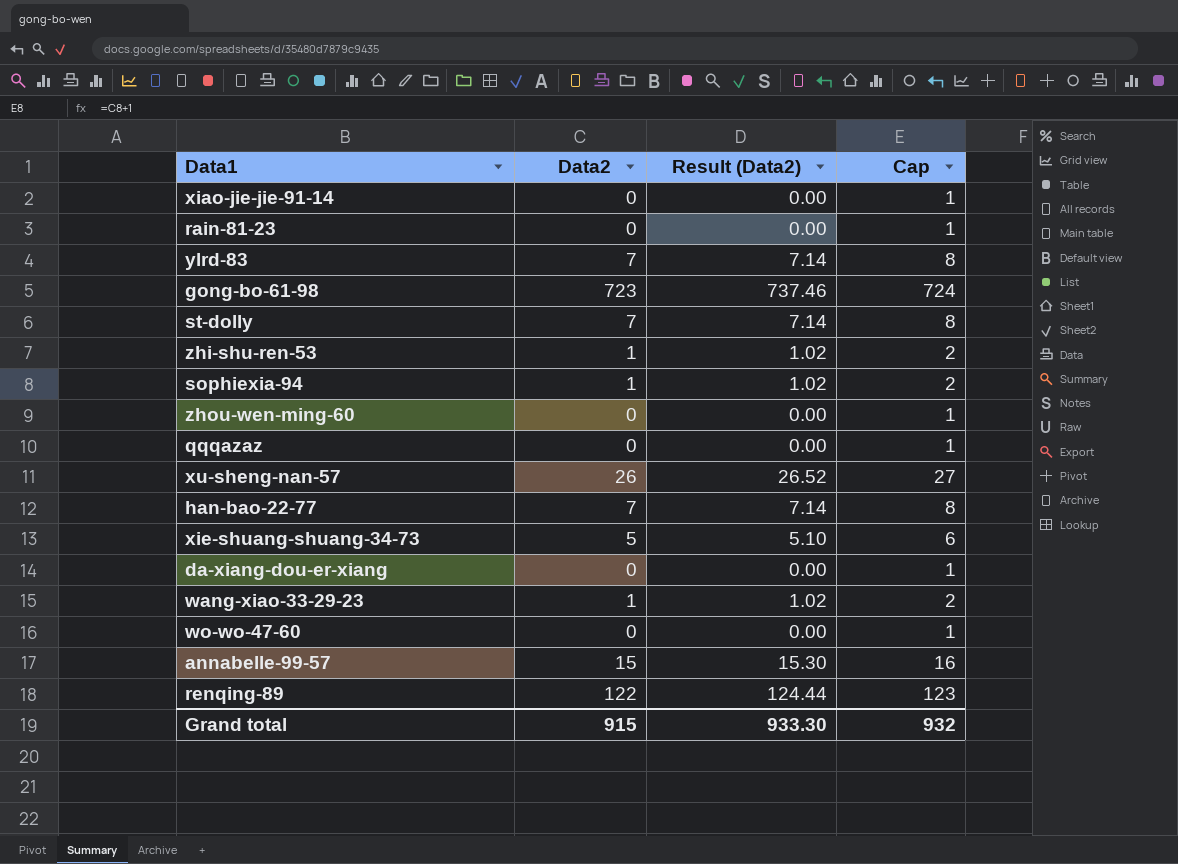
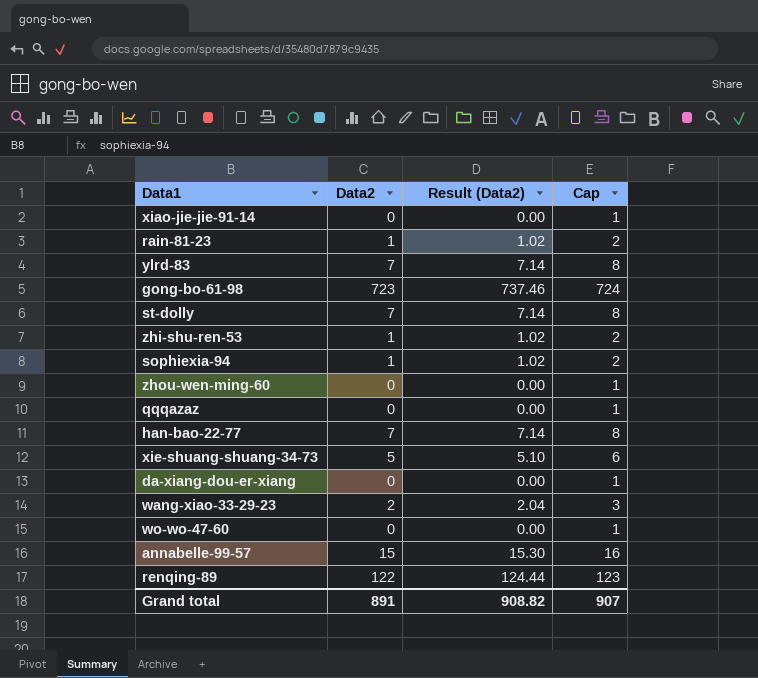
row xu-sheng-nan-57: 26 | 26.52 | 27 -> none
rain-81-23 | Data2: 0 -> 1
rain-81-23 | Result (Data2): 0.00 -> 1.02
rain-81-23 | Cap: 1 -> 2
wang-xiao-33-29-23 | Data2: 1 -> 2
wang-xiao-33-29-23 | Result (Data2): 1.02 -> 2.04
wang-xiao-33-29-23 | Cap: 2 -> 3
Grand total | Data2: 915 -> 891
Grand total | Result (Data2): 933.30 -> 908.82
Grand total | Cap: 932 -> 907

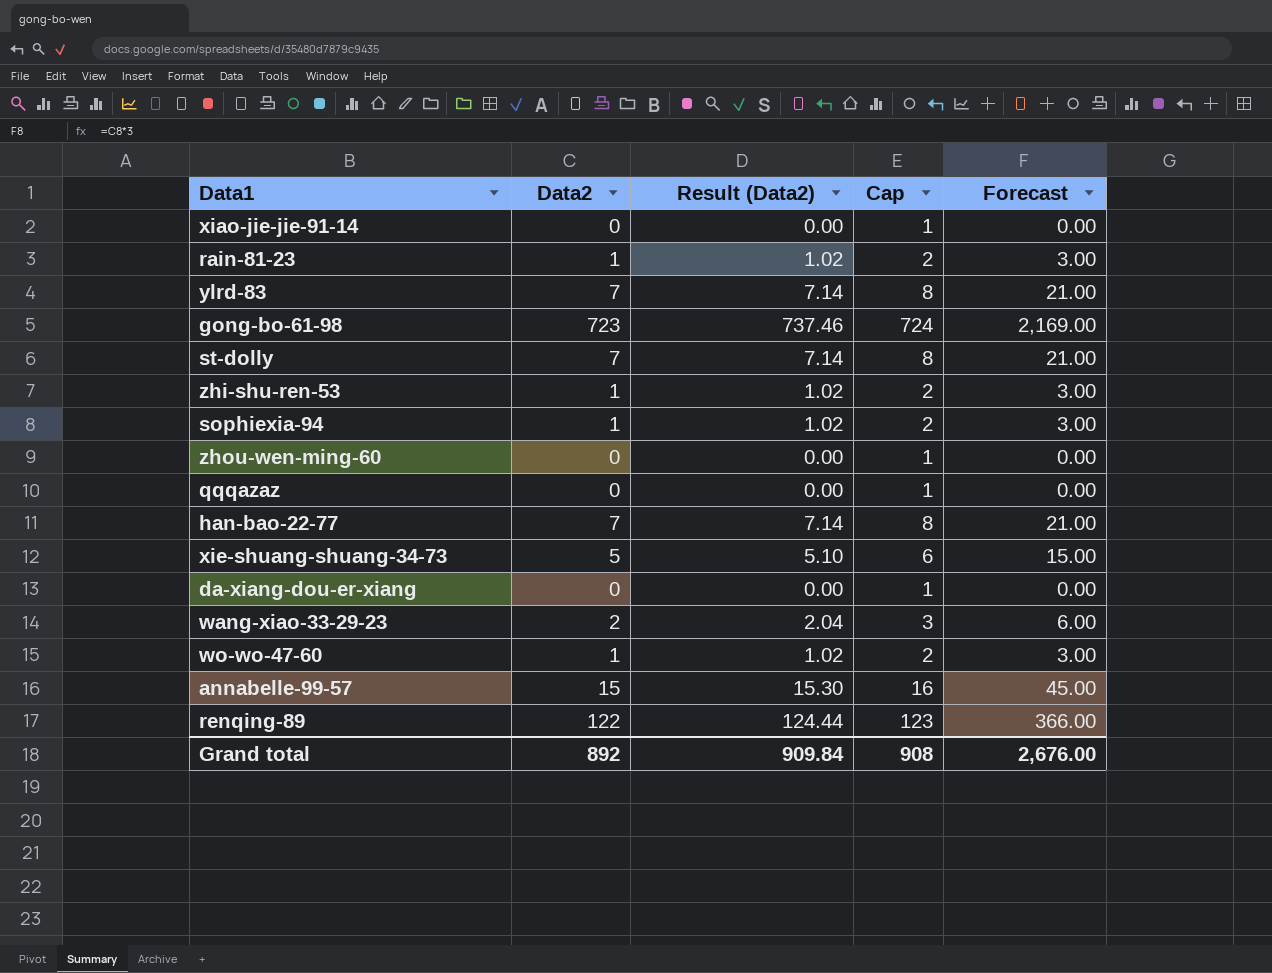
column Forecast | formula: none -> [Data2] * 3
wo-wo-47-60 | Data2: 0 -> 1
wo-wo-47-60 | Result (Data2): 0.00 -> 1.02
wo-wo-47-60 | Cap: 1 -> 2
Grand total | Data2: 891 -> 892
Grand total | Result (Data2): 908.82 -> 909.84
Grand total | Cap: 907 -> 908

